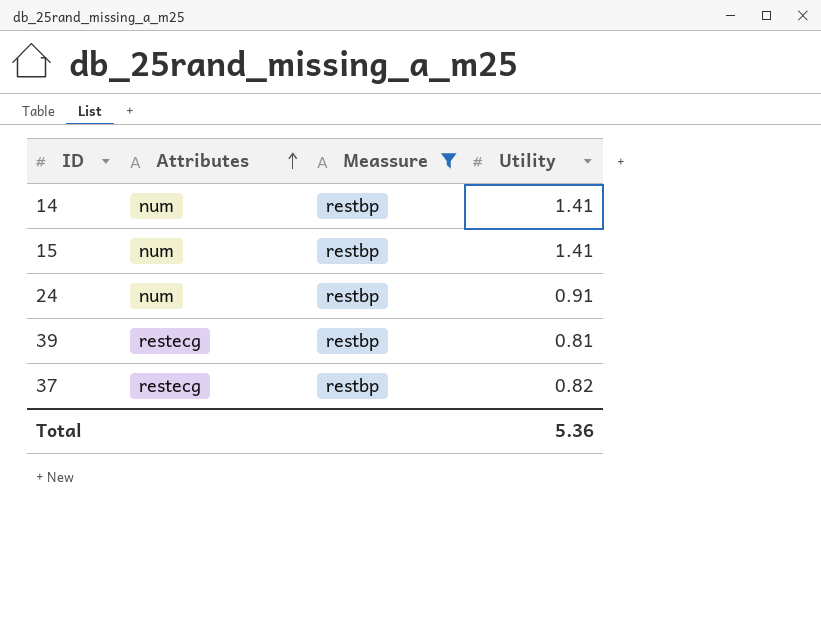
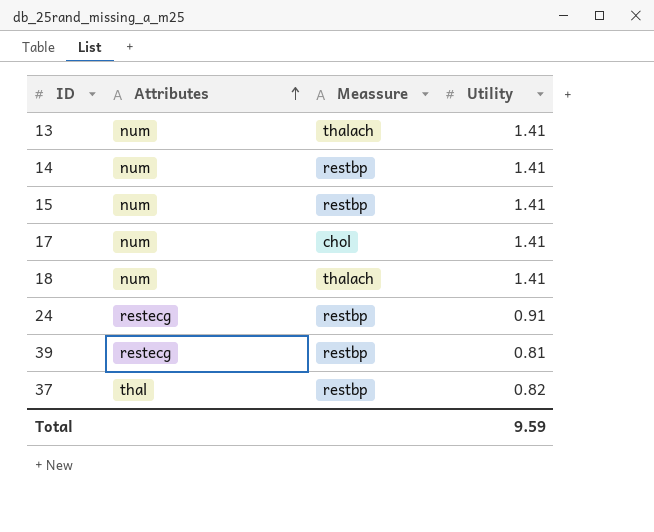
filter: Meassure = restbp -> none
24 | Attributes: num -> restecg
37 | Attributes: restecg -> thal
Total | Utility: 5.36 -> 9.59

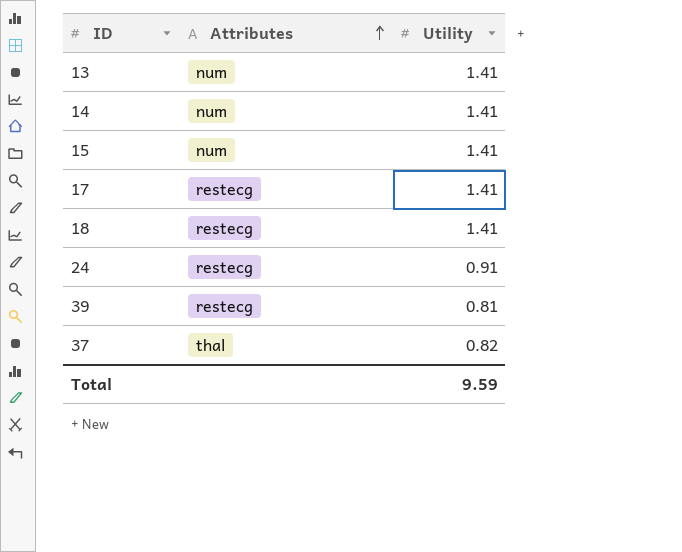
column Meassure | position: 3 -> none
17 | Attributes: num -> restecg
18 | Attributes: num -> restecg

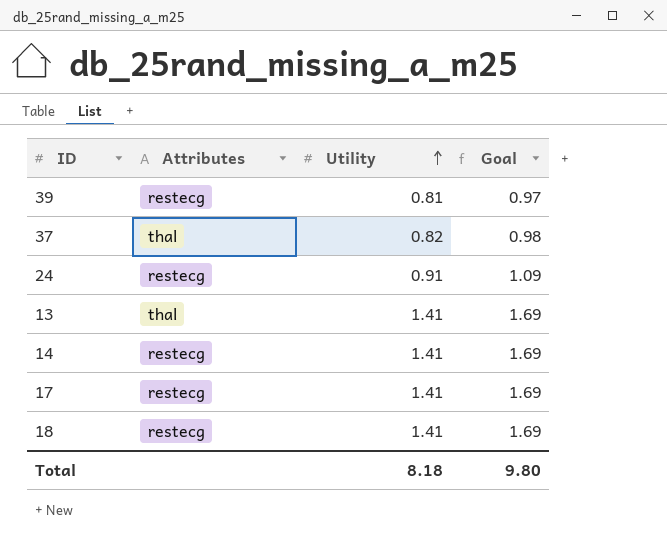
row order: Attributes ascending -> Utility ascending
column Goal | formula: none -> [Utility] * 1.2
row 15: num | 1.41 -> none
13 | Attributes: num -> thal
14 | Attributes: num -> restecg
Total | Utility: 9.59 -> 8.18

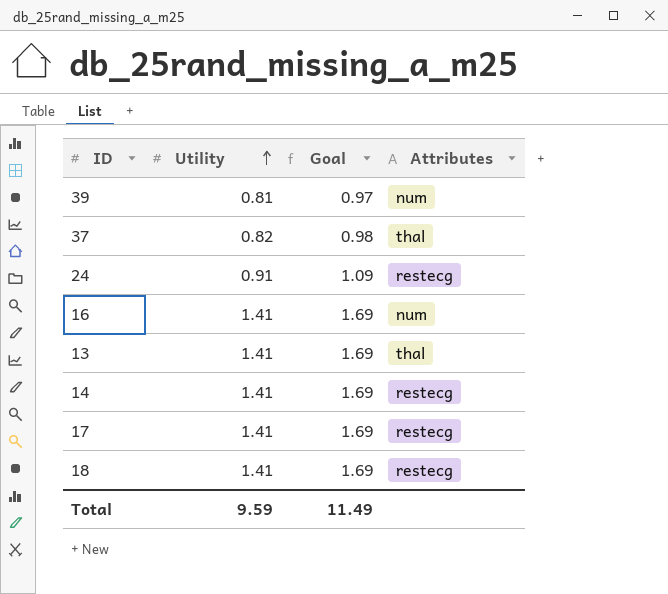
column Attributes | position: 2 -> 4
39 | Attributes: restecg -> num
row 16: none -> 1.41 | 1.69 | num
Total | Utility: 8.18 -> 9.59
Total | Goal: 9.80 -> 11.49

